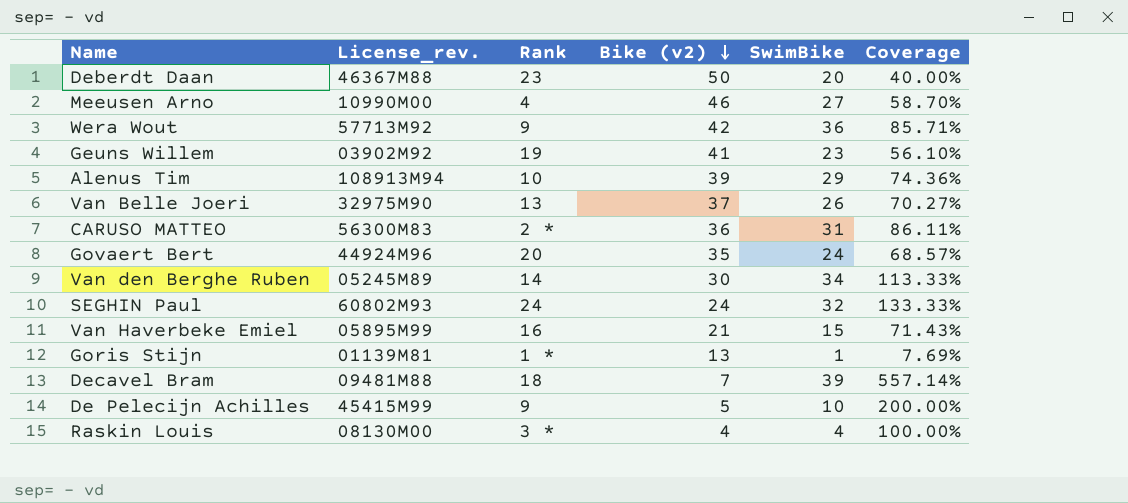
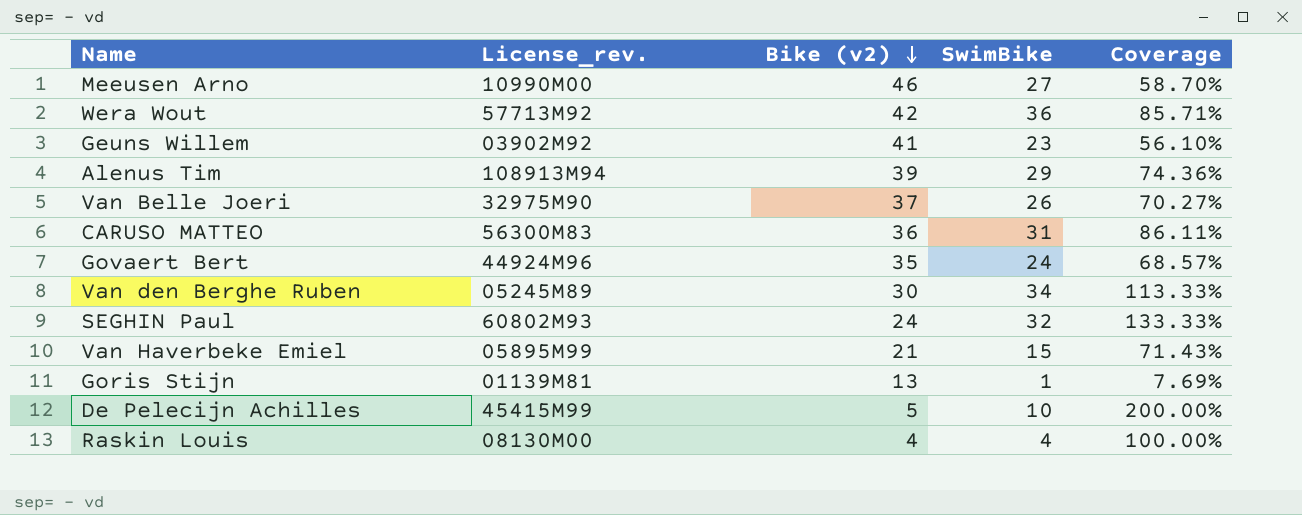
column Rank | position: 3 -> none
row Deberdt Daan: 46367M88 | 23 | 50 | 20 | 40.00% -> none
row Decavel Bram: 09481M88 | 18 | 7 | 39 | 557.14% -> none

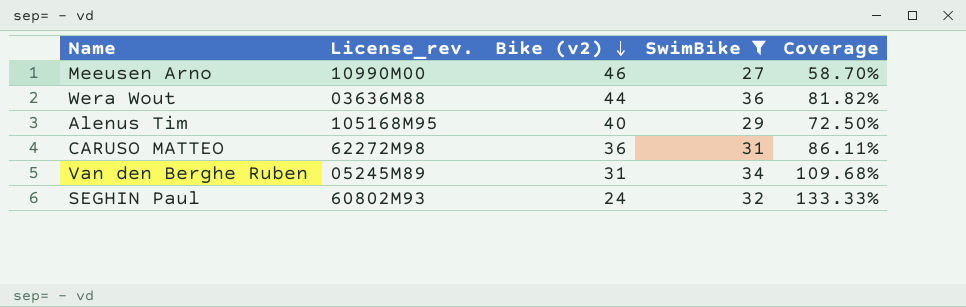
filter: none -> SwimBike >= 27
Wera Wout | License_rev.: 57713M92 -> 03636M88
Wera Wout | Bike (v2): 42 -> 44
Wera Wout | Coverage: 85.71% -> 81.82%
Alenus Tim | License_rev.: 108913M94 -> 105168M95
Alenus Tim | Bike (v2): 39 -> 40
Alenus Tim | Coverage: 74.36% -> 72.50%
CARUSO MATTEO | License_rev.: 56300M83 -> 62272M98
Van den Berghe Ruben | Bike (v2): 30 -> 31
Van den Berghe Ruben | Coverage: 113.33% -> 109.68%

